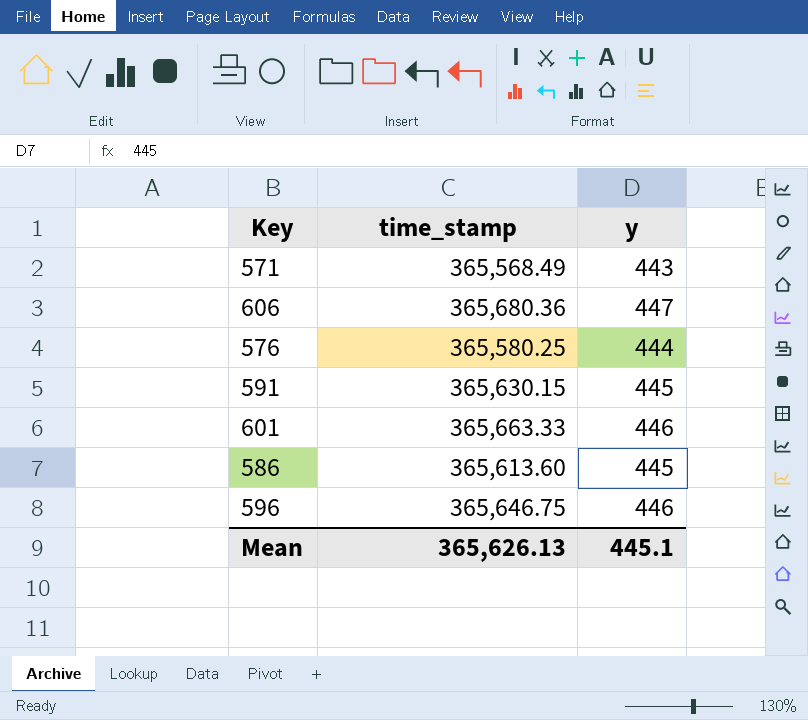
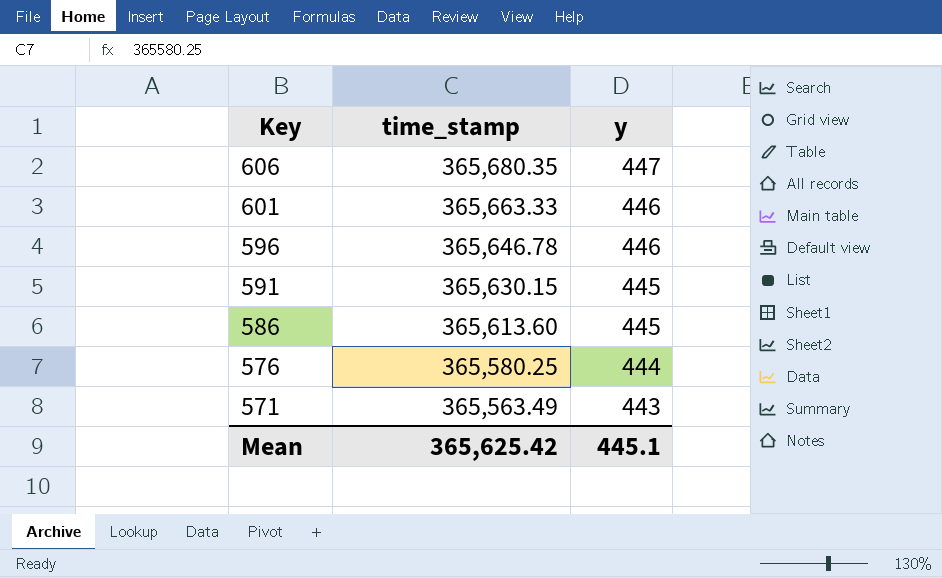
row order: none -> Key descending
606 | time_stamp: 365,680.36 -> 365,680.35
596 | time_stamp: 365,646.75 -> 365,646.78
571 | time_stamp: 365,568.49 -> 365,563.49
Mean | time_stamp: 365,626.13 -> 365,625.42

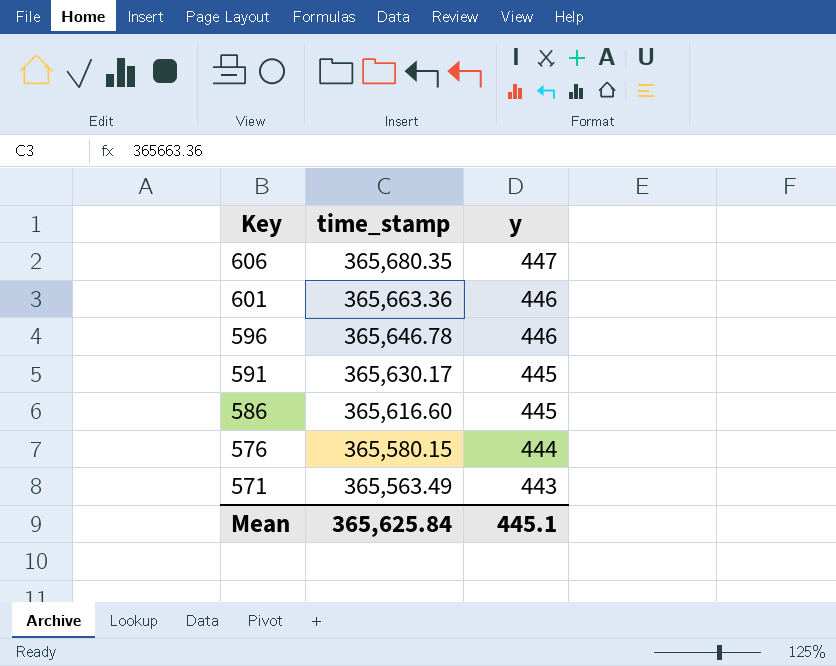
601 | time_stamp: 365,663.33 -> 365,663.36
591 | time_stamp: 365,630.15 -> 365,630.17
586 | time_stamp: 365,613.60 -> 365,616.60
576 | time_stamp: 365,580.25 -> 365,580.15
Mean | time_stamp: 365,625.42 -> 365,625.84

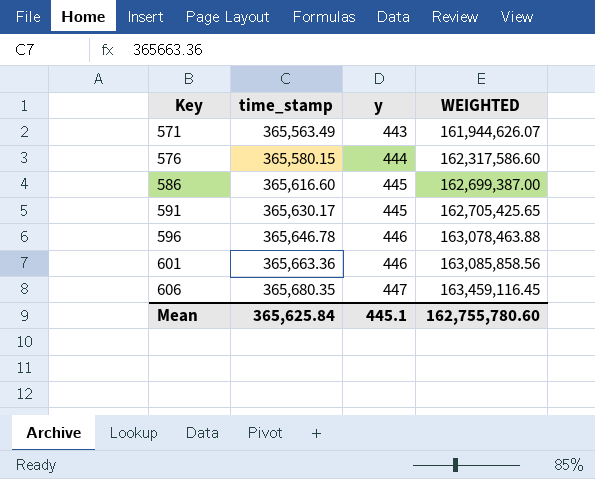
row order: Key descending -> Key ascending
column WEIGHTED | formula: none -> [time_stamp] * [y]

